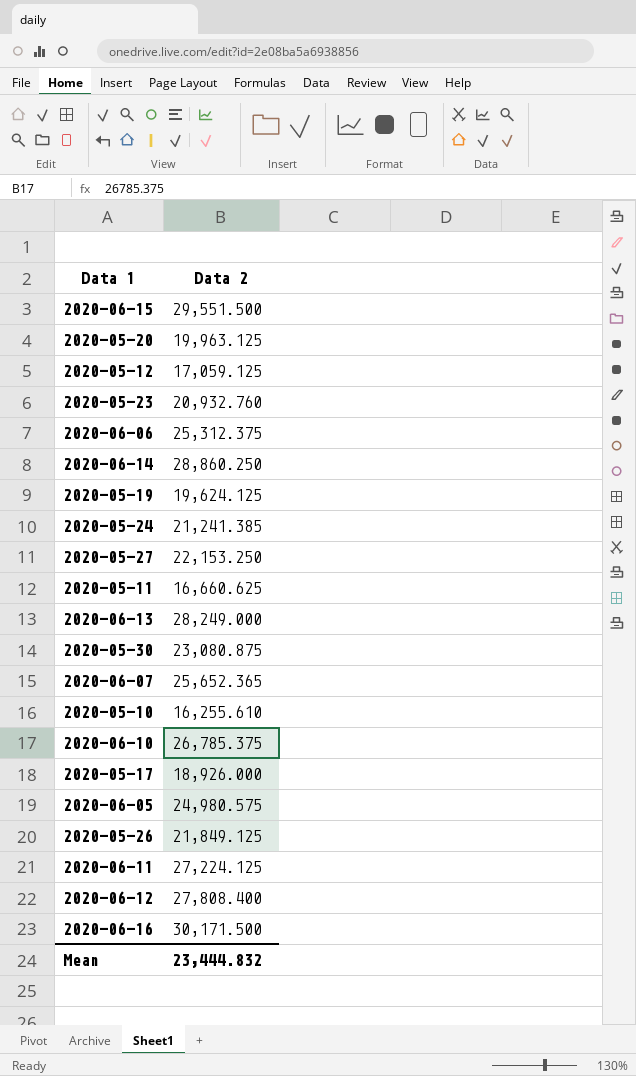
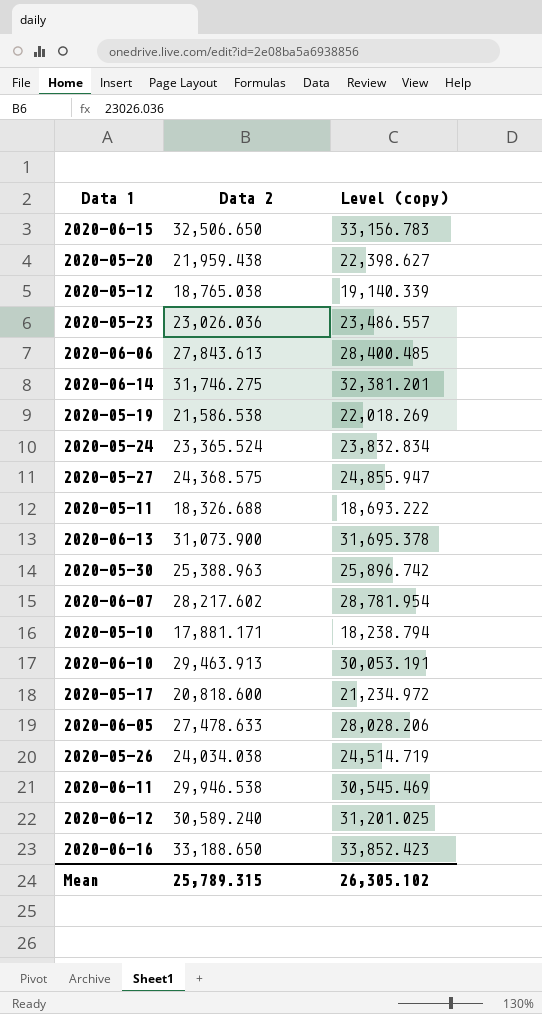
column Level (copy) | formula: none -> [Data 2] * 1.02
2020-06-15 | Data 2: 29,551.500 -> 32,506.650
2020-05-20 | Data 2: 19,963.125 -> 21,959.438
2020-05-12 | Data 2: 17,059.125 -> 18,765.038
2020-05-23 | Data 2: 20,932.760 -> 23,026.036
2020-06-06 | Data 2: 25,312.375 -> 27,843.613
2020-06-14 | Data 2: 28,860.250 -> 31,746.275
2020-05-19 | Data 2: 19,624.125 -> 21,586.538
2020-05-24 | Data 2: 21,241.385 -> 23,365.524
2020-05-27 | Data 2: 22,153.250 -> 24,368.575
2020-05-11 | Data 2: 16,660.625 -> 18,326.688
2020-06-13 | Data 2: 28,249.000 -> 31,073.900
2020-05-30 | Data 2: 23,080.875 -> 25,388.963
2020-06-07 | Data 2: 25,652.365 -> 28,217.602
2020-05-10 | Data 2: 16,255.610 -> 17,881.171
2020-06-10 | Data 2: 26,785.375 -> 29,463.913
2020-05-17 | Data 2: 18,926.000 -> 20,818.600
2020-06-05 | Data 2: 24,980.575 -> 27,478.633
2020-05-26 | Data 2: 21,849.125 -> 24,034.038
2020-06-11 | Data 2: 27,224.125 -> 29,946.538
2020-06-12 | Data 2: 27,808.400 -> 30,589.240
2020-06-16 | Data 2: 30,171.500 -> 33,188.650
Mean | Data 2: 23,444.832 -> 25,789.315

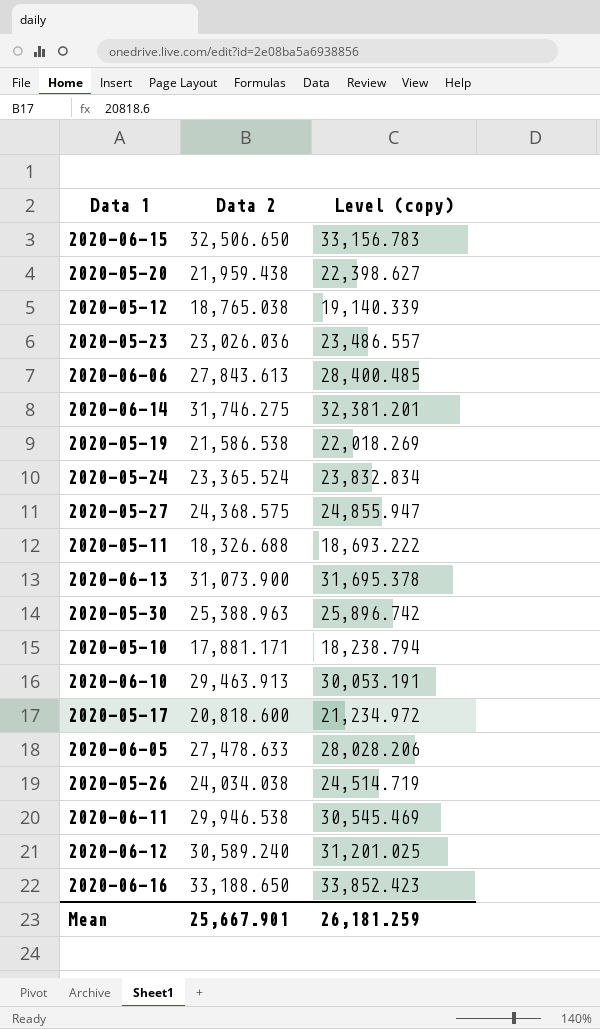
row 2020-06-07: 28,217.602 | 28,781.954 -> none
Mean | Data 2: 25,789.315 -> 25,667.901
Mean | Level (copy): 26,305.102 -> 26,181.259

